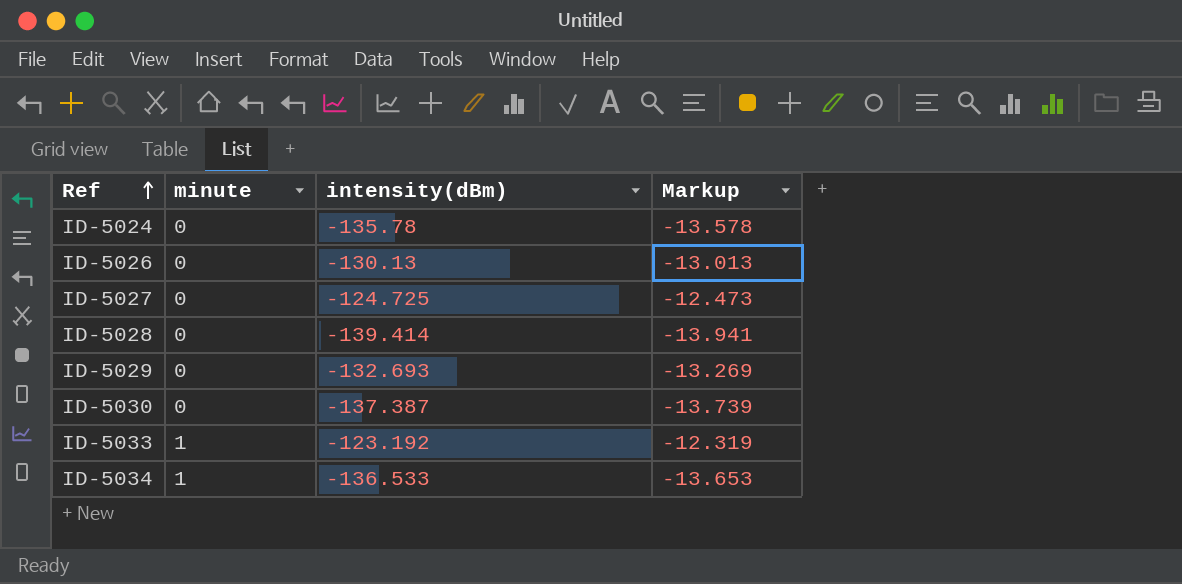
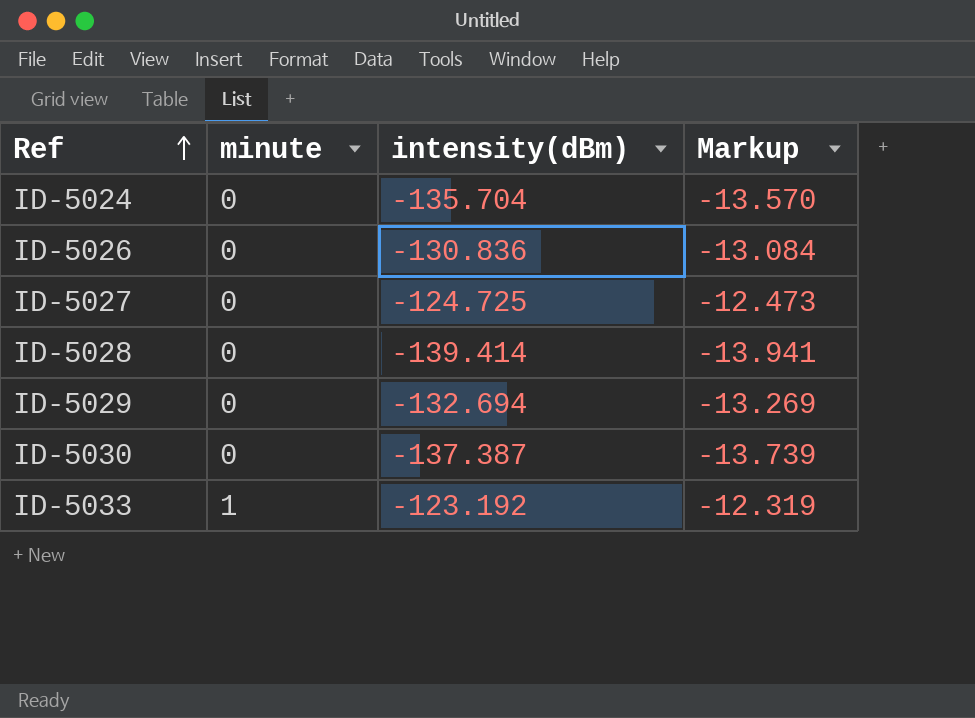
row ID-5034: 1 | -136.533 | -13.653 -> none
ID-5024 | intensity(dBm): -135.78 -> -135.704
ID-5024 | Markup: -13.578 -> -13.570
ID-5026 | intensity(dBm): -130.13 -> -130.836
ID-5026 | Markup: -13.013 -> -13.084
ID-5029 | intensity(dBm): -132.693 -> -132.694

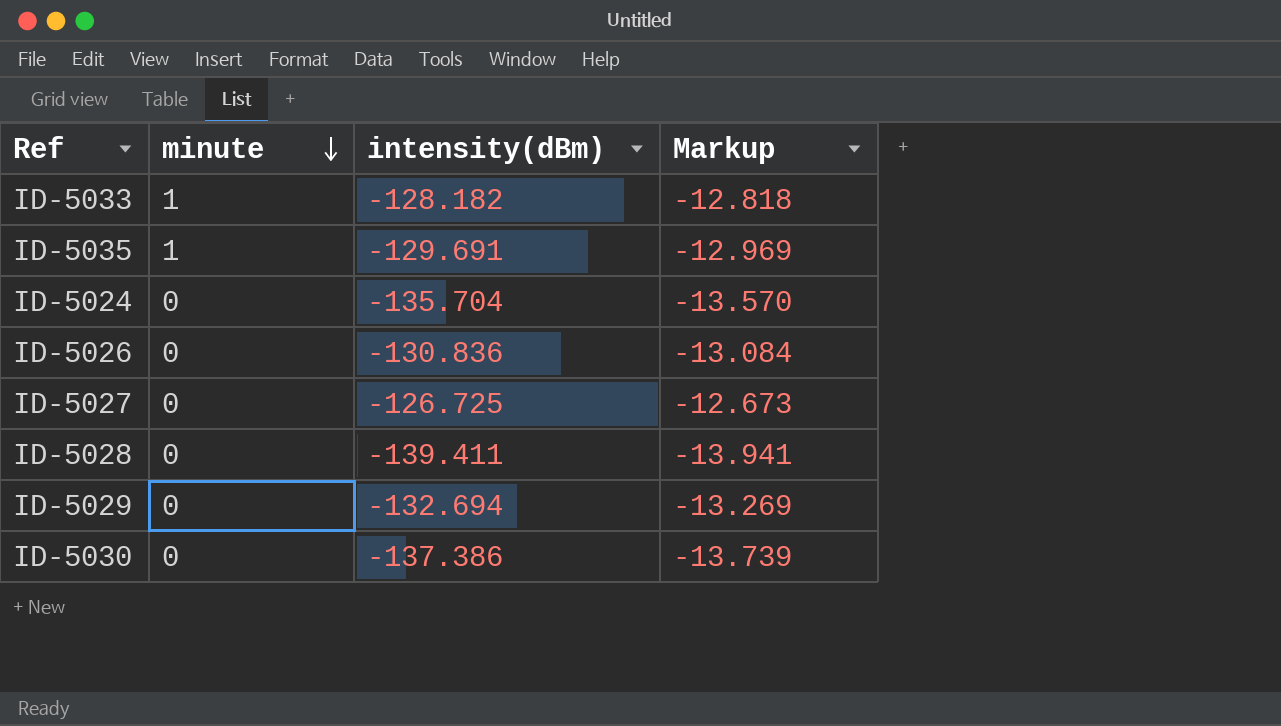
row order: Ref ascending -> minute descending
ID-5033 | intensity(dBm): -123.192 -> -128.182
ID-5033 | Markup: -12.319 -> -12.818
row ID-5035: none -> 1 | -129.691 | -12.969
ID-5027 | intensity(dBm): -124.725 -> -126.725
ID-5027 | Markup: -12.473 -> -12.673
ID-5028 | intensity(dBm): -139.414 -> -139.411
ID-5030 | intensity(dBm): -137.387 -> -137.386

